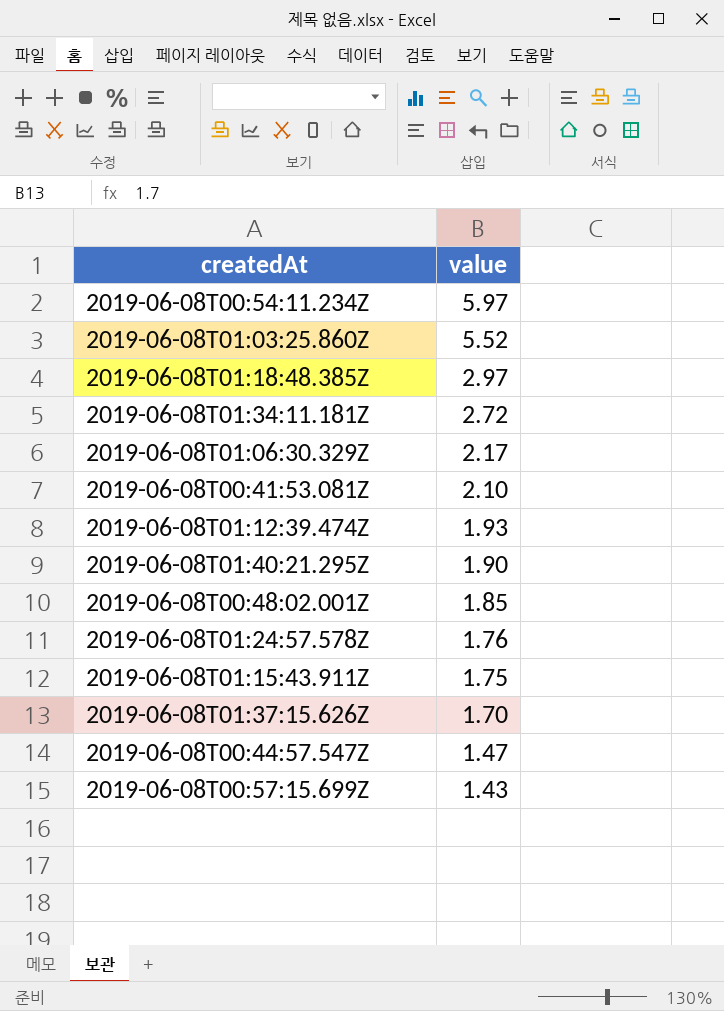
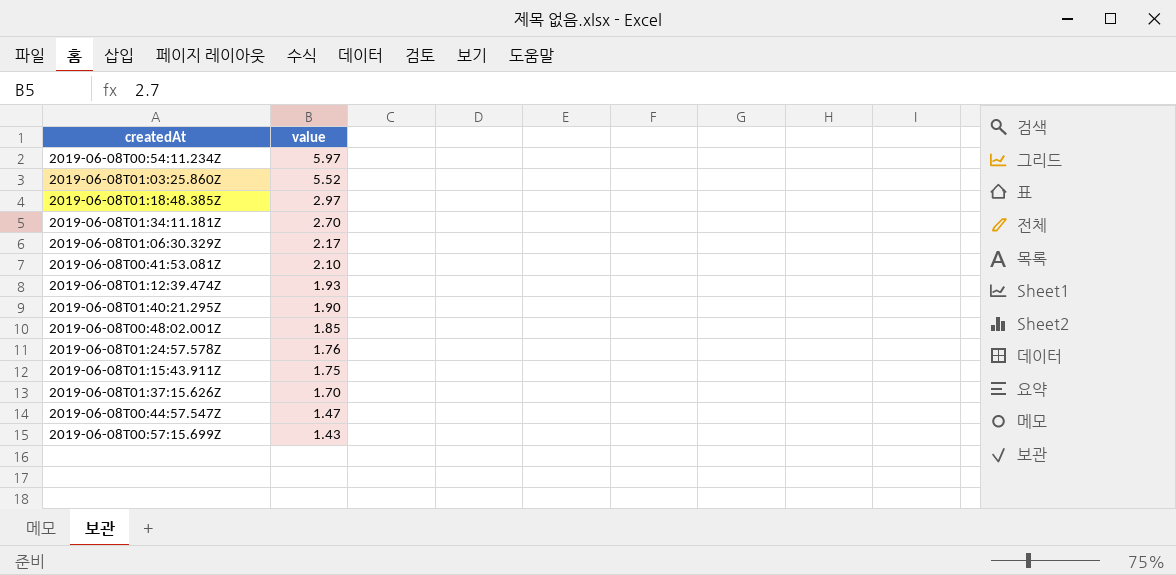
2019-06-08T01:34:11.181Z | value: 2.72 -> 2.70

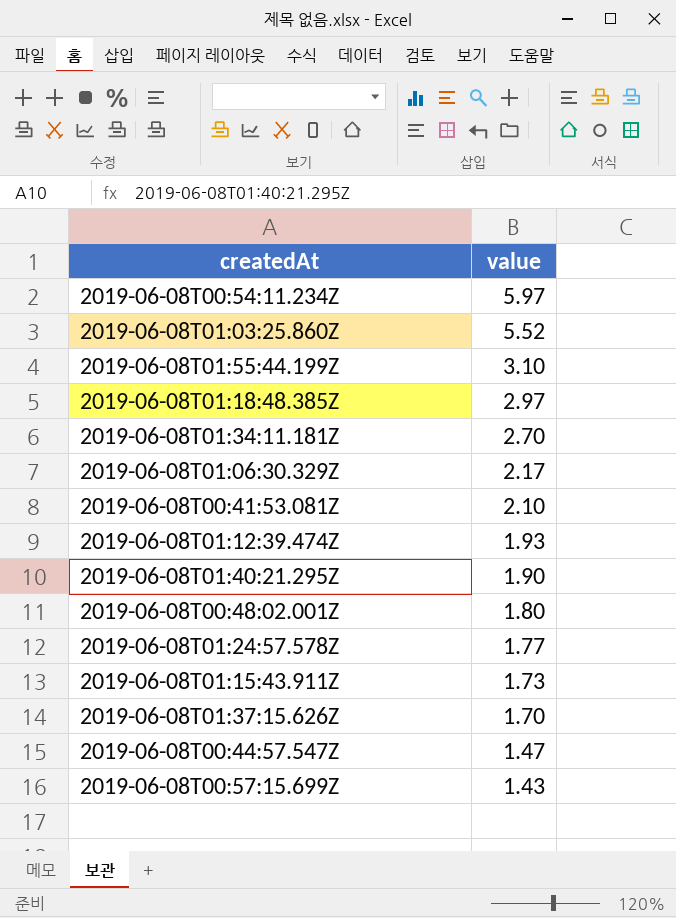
row 2019-06-08T01:55:44.199Z: none -> 3.10
2019-06-08T00:48:02.001Z | value: 1.85 -> 1.80
2019-06-08T01:24:57.578Z | value: 1.76 -> 1.77
2019-06-08T01:15:43.911Z | value: 1.75 -> 1.73

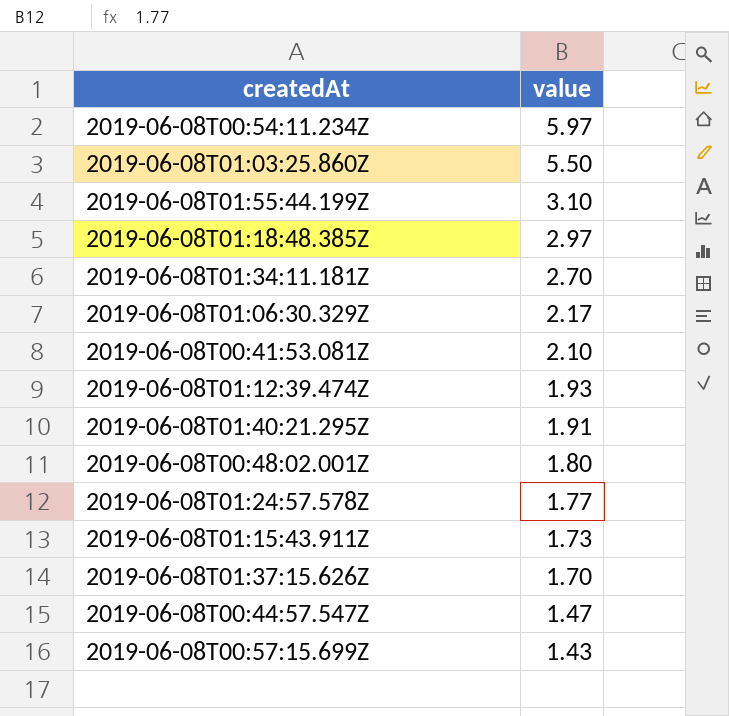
2019-06-08T01:03:25.860Z | value: 5.52 -> 5.50
2019-06-08T01:40:21.295Z | value: 1.90 -> 1.91

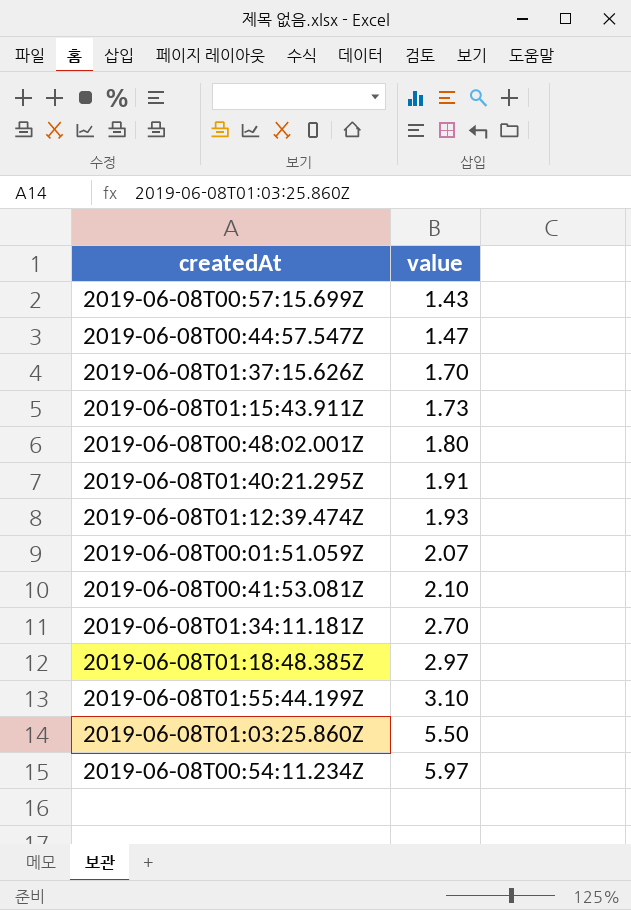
row order: value descending -> value ascending
row 2019-06-08T01:06:30.329Z: 2.17 -> none
row 2019-06-08T01:24:57.578Z: 1.77 -> none
row 2019-06-08T00:01:51.059Z: none -> 2.07

